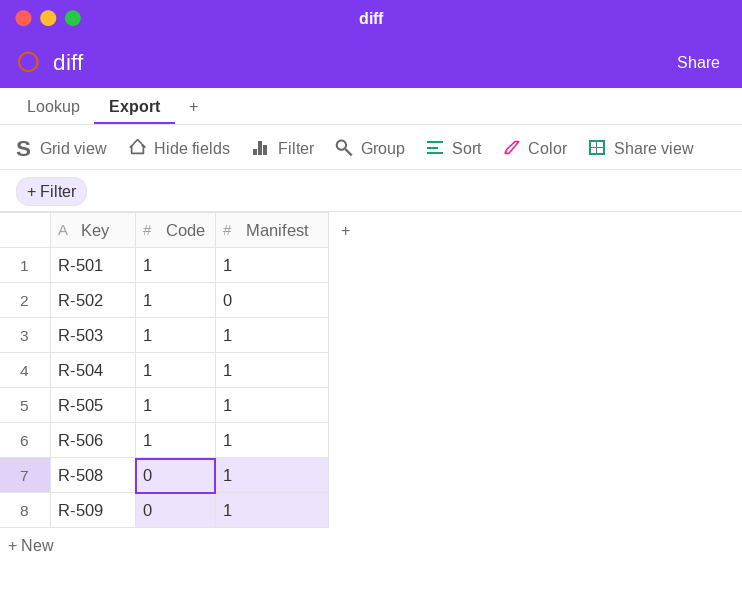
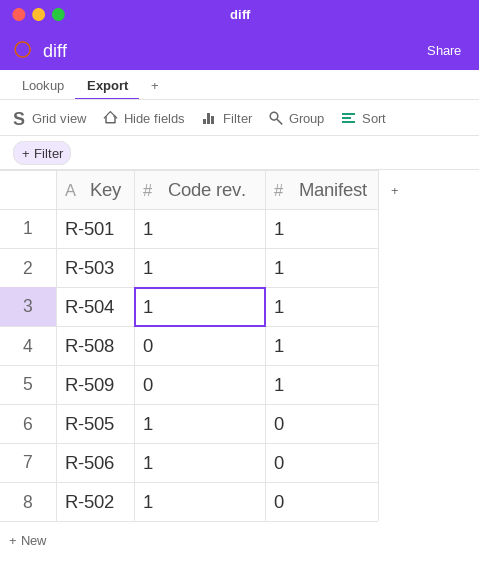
row order: Key ascending -> Manifest descending
column name: Code -> Code rev.
R-505 | Manifest: 1 -> 0
R-506 | Manifest: 1 -> 0

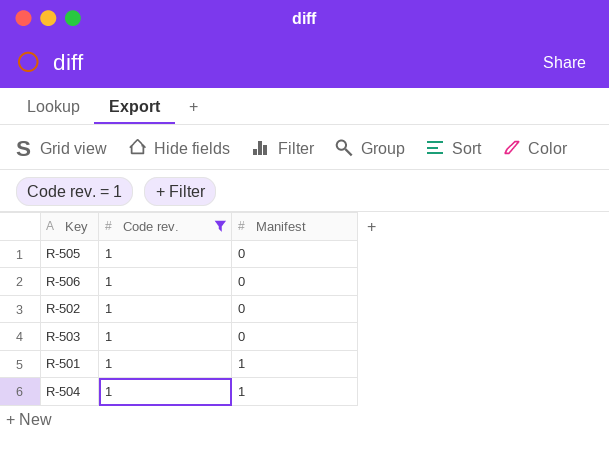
filter: none -> Code rev. = 1
row order: Manifest descending -> Manifest ascending
R-503 | Manifest: 1 -> 0

